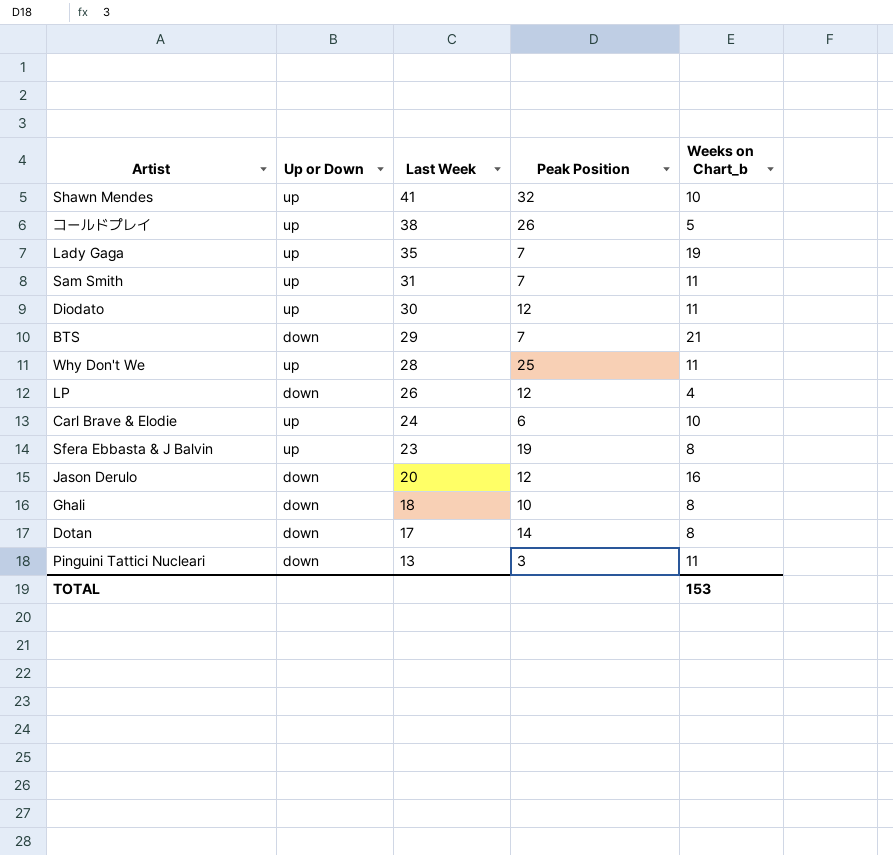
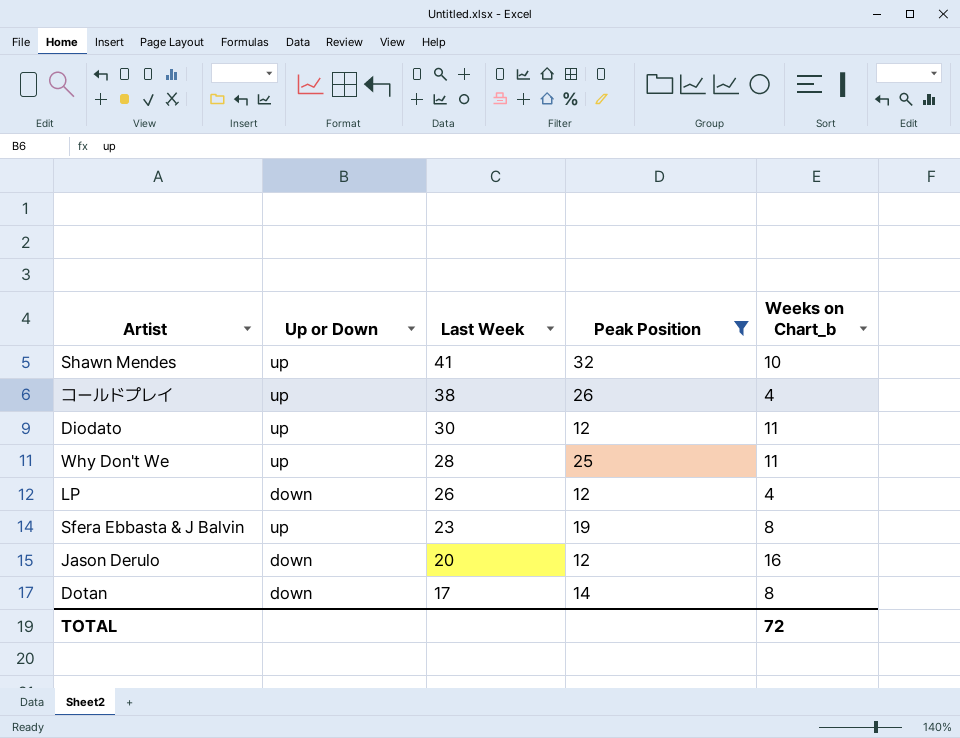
filter: none -> Peak Position >= 12
コールドプレイ | Weeks on Chart_b: 5 -> 4
TOTAL | Weeks on Chart_b: 153 -> 72

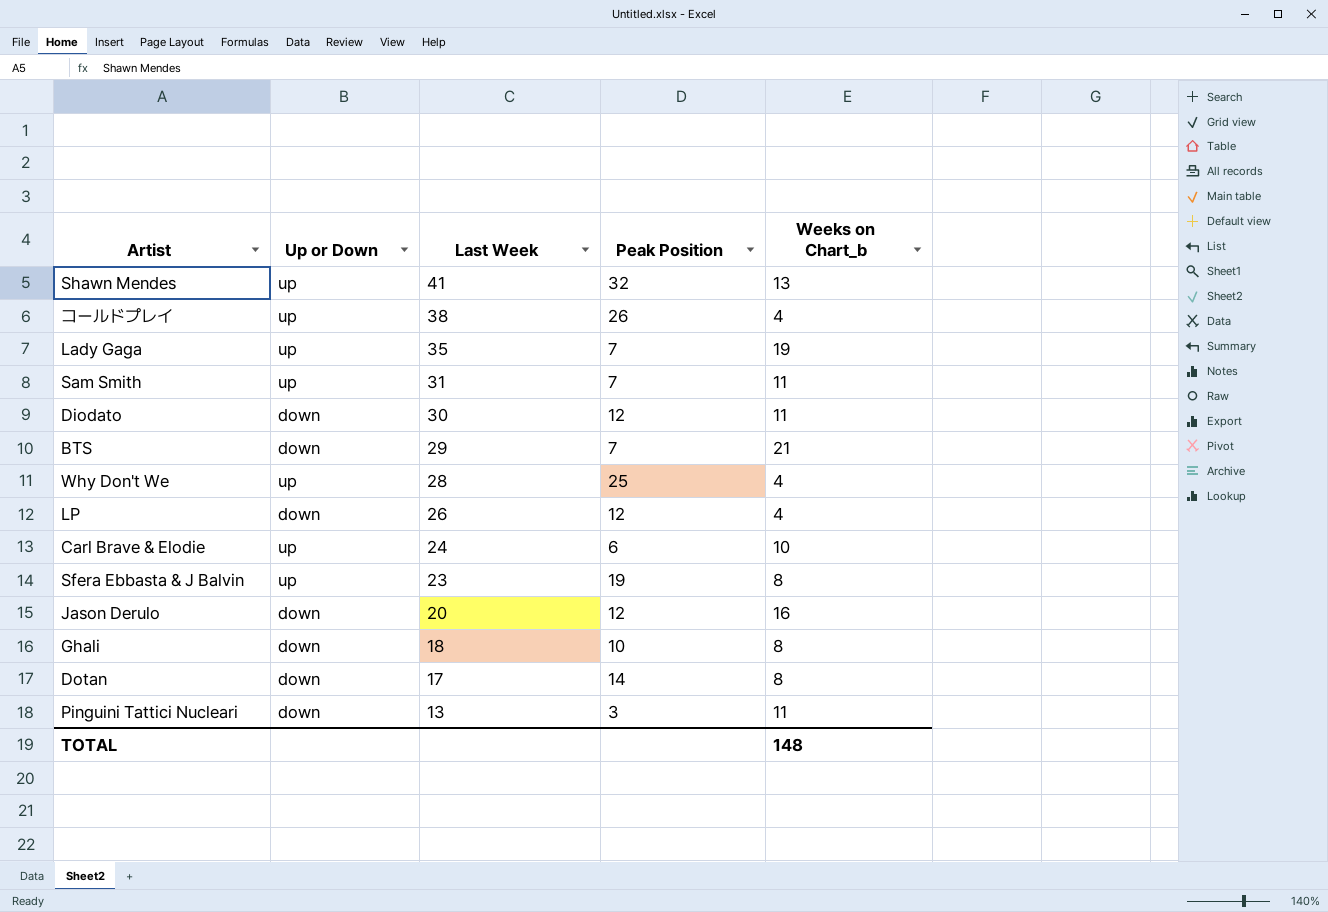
filter: Peak Position >= 12 -> none
Shawn Mendes | Weeks on Chart_b: 10 -> 13
Diodato | Up or Down: up -> down
Why Don't We | Weeks on Chart_b: 11 -> 4
TOTAL | Weeks on Chart_b: 72 -> 148

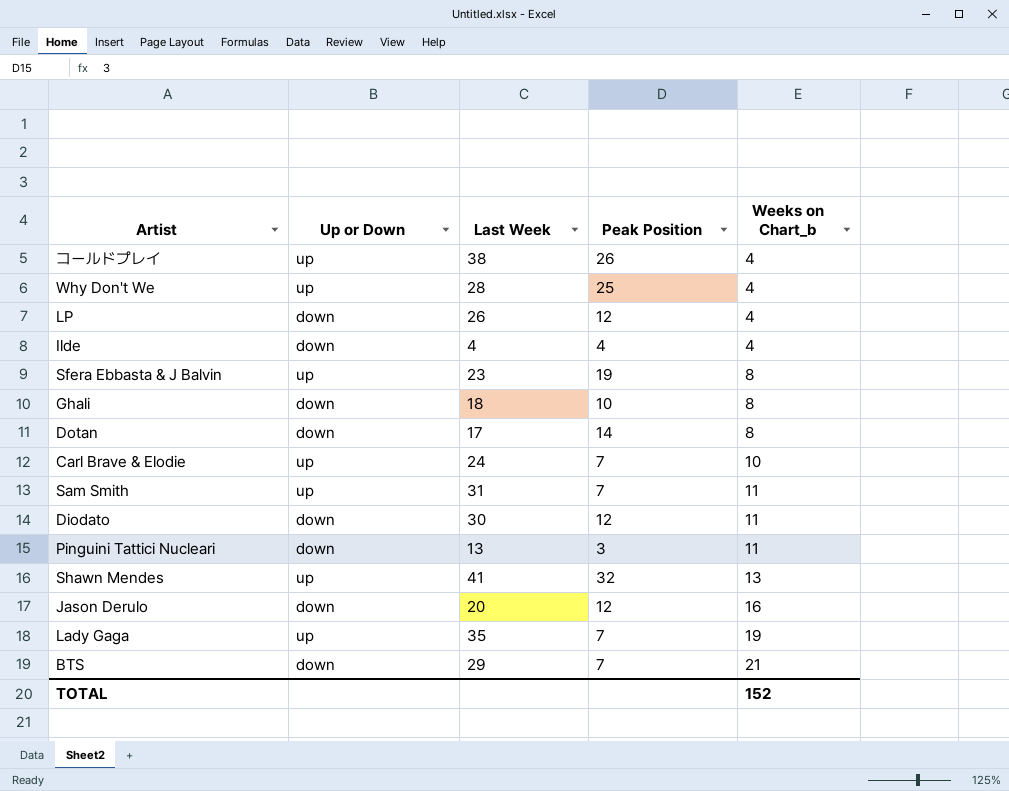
row order: Last Week descending -> Weeks on Chart_b ascending
row Ilde: none -> down | 4 | 4 | 4
Carl Brave & Elodie | Peak Position: 6 -> 7
TOTAL | Weeks on Chart_b: 148 -> 152

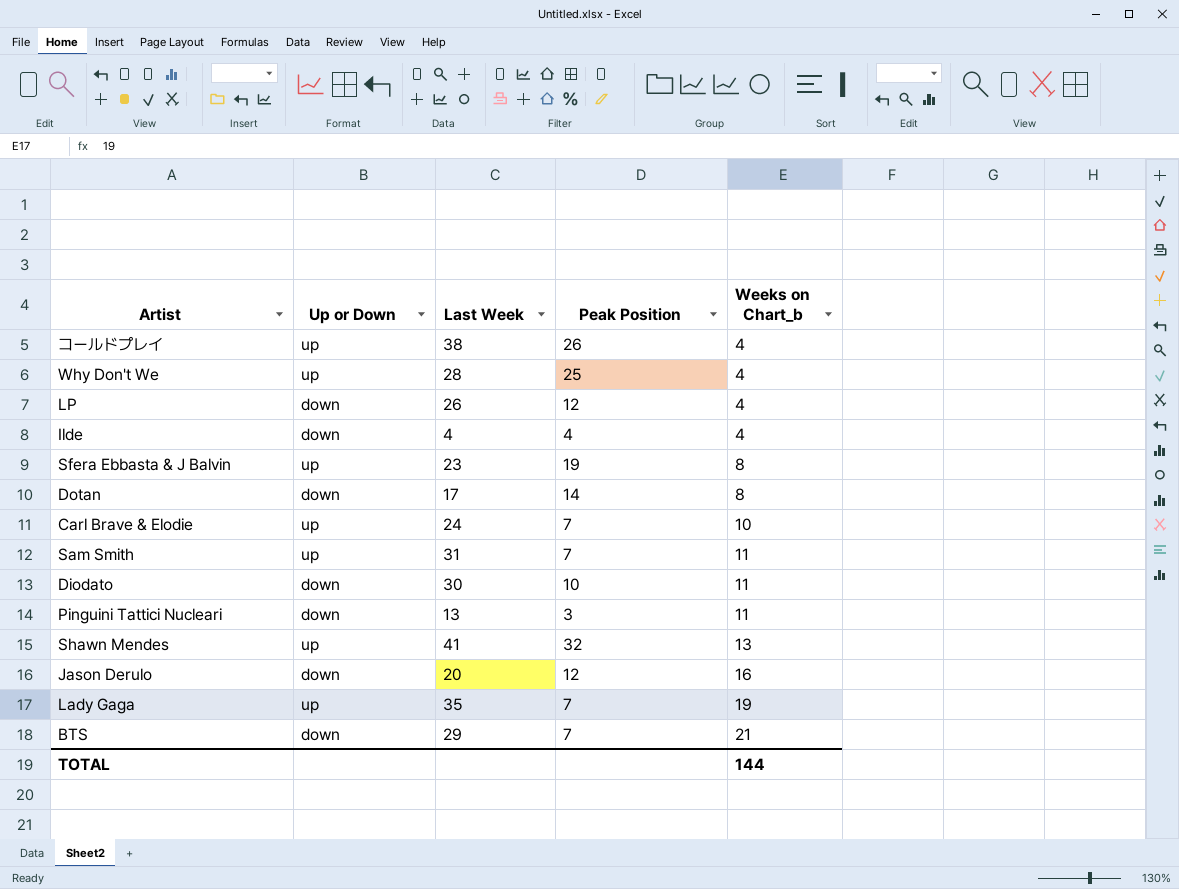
row Ghali: down | 18 | 10 | 8 -> none
Diodato | Peak Position: 12 -> 10
TOTAL | Weeks on Chart_b: 152 -> 144

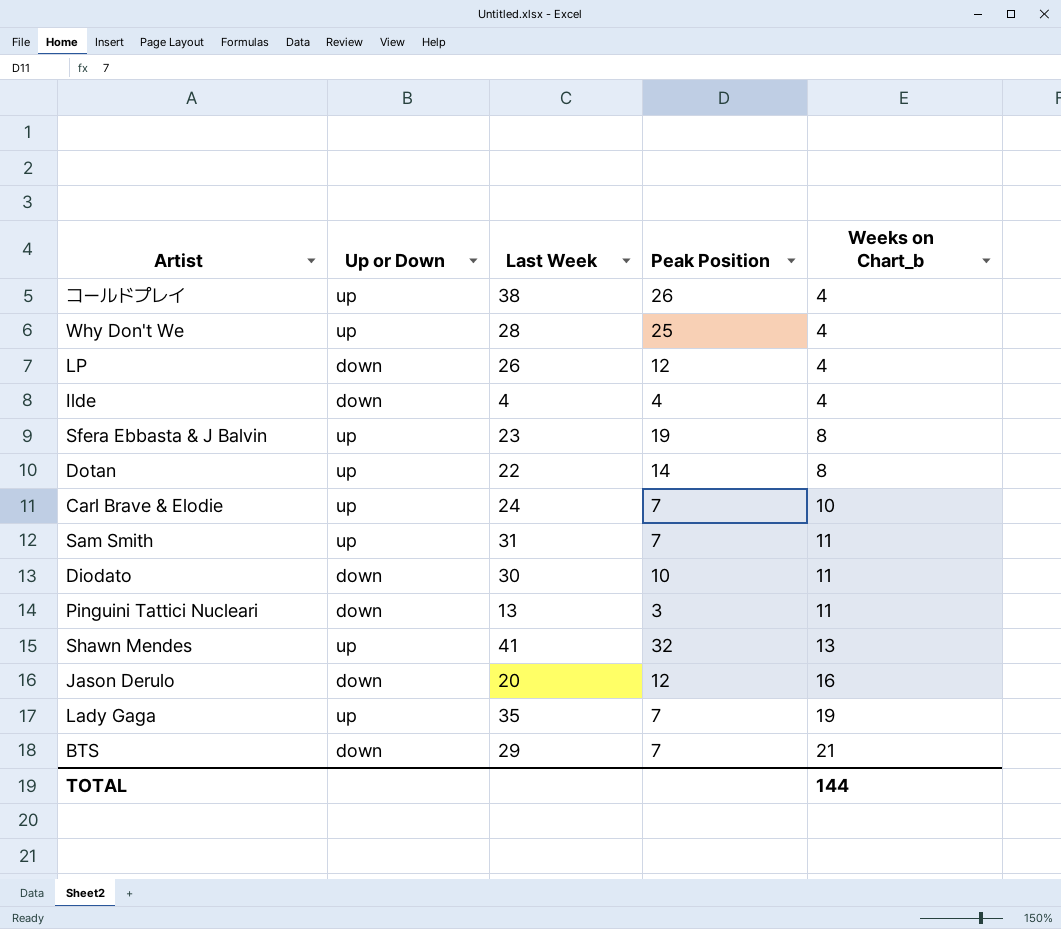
Dotan | Up or Down: down -> up
Dotan | Last Week: 17 -> 22

